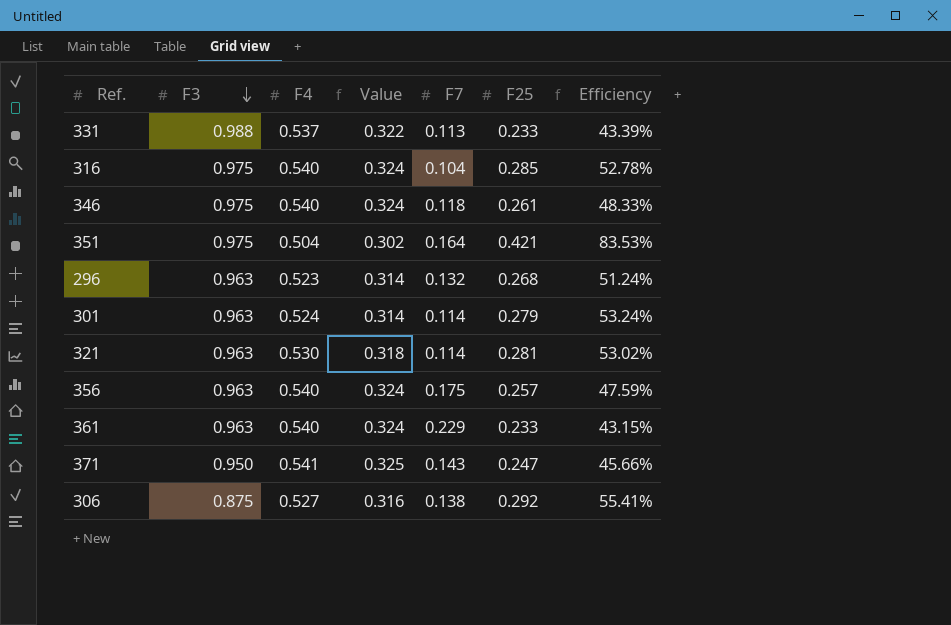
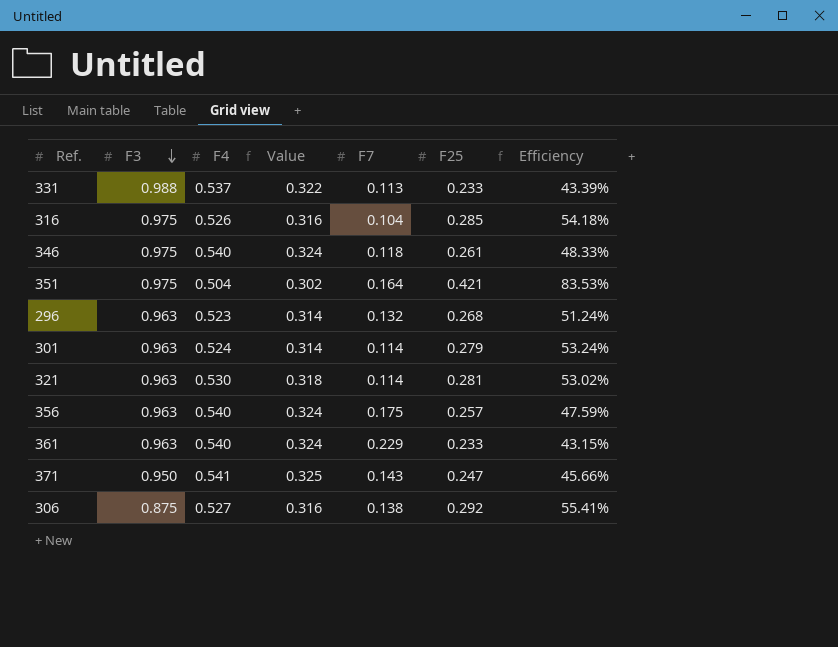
316 | F4: 0.540 -> 0.526
316 | Value: 0.324 -> 0.316
316 | Efficiency: 52.78% -> 54.18%

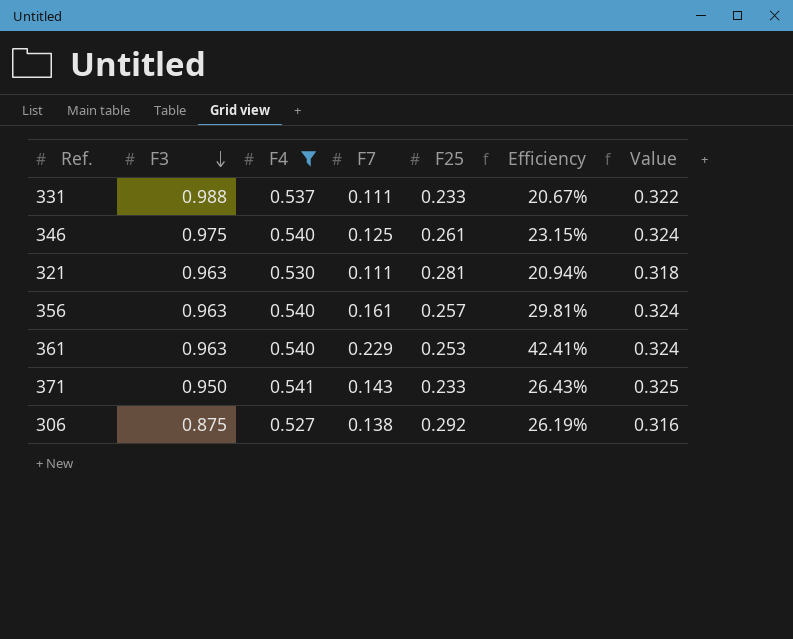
filter: none -> F4 >= 0.527
column Efficiency | formula: [F25] / [F4] -> [F7] / [F4]
column Value | position: 4 -> 7
331 | F7: 0.113 -> 0.111
346 | F7: 0.118 -> 0.125
321 | F7: 0.114 -> 0.111
356 | F7: 0.175 -> 0.161
361 | F25: 0.233 -> 0.253
371 | F25: 0.247 -> 0.233

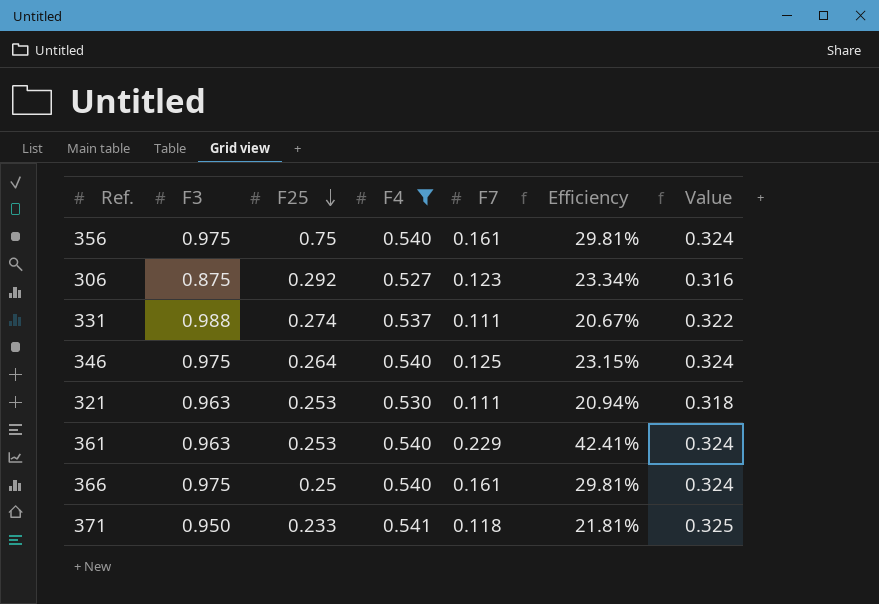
row order: F3 descending -> F25 descending
column F25 | position: 5 -> 3
356 | F3: 0.963 -> 0.975
356 | F25: 0.257 -> 0.75
306 | F7: 0.138 -> 0.123
306 | Efficiency: 26.19% -> 23.34%
331 | F25: 0.233 -> 0.274
346 | F25: 0.261 -> 0.264
321 | F25: 0.281 -> 0.253
row 366: none -> 0.975 | 0.25 | 0.540 | 0.161 | 29.81% | 0.324
371 | F7: 0.143 -> 0.118
371 | Efficiency: 26.43% -> 21.81%

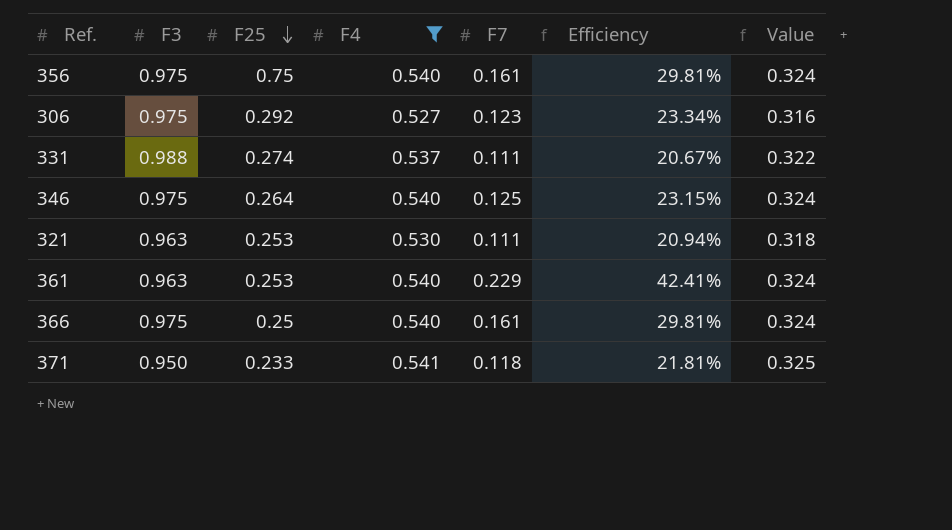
306 | F3: 0.875 -> 0.975

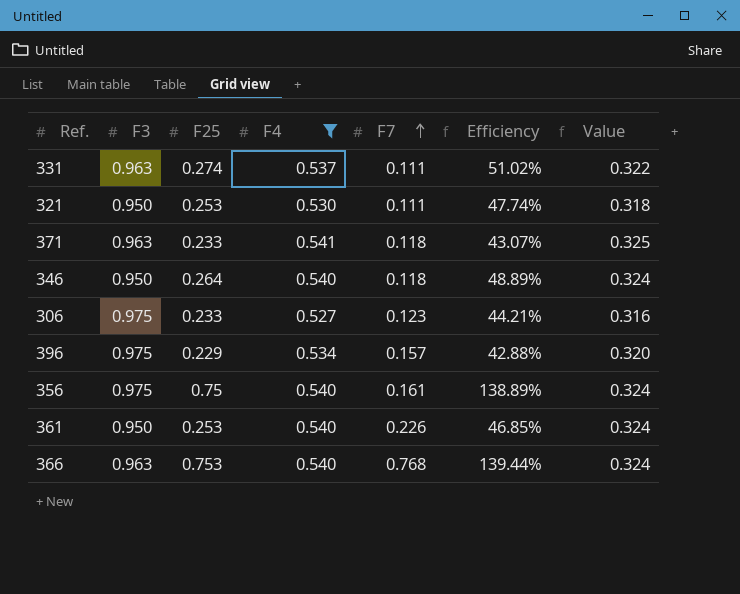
row order: F25 descending -> F7 ascending
column Efficiency | formula: [F7] / [F4] -> [F25] / [F4]
331 | F3: 0.988 -> 0.963
321 | F3: 0.963 -> 0.950
371 | F3: 0.950 -> 0.963
346 | F3: 0.975 -> 0.950
346 | F7: 0.125 -> 0.118
306 | F25: 0.292 -> 0.233
row 396: none -> 0.975 | 0.229 | 0.534 | 0.157 | 42.88% | 0.320
361 | F3: 0.963 -> 0.950
361 | F7: 0.229 -> 0.226
366 | F3: 0.975 -> 0.963
366 | F25: 0.25 -> 0.753
366 | F7: 0.161 -> 0.768

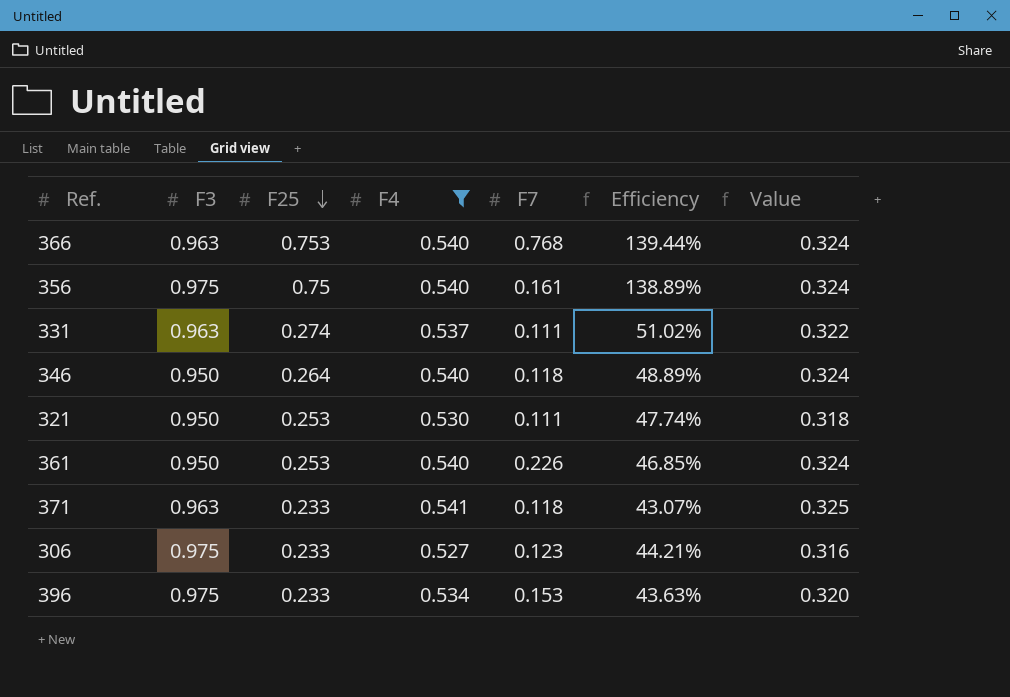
row order: F7 ascending -> F25 descending
396 | F25: 0.229 -> 0.233
396 | F7: 0.157 -> 0.153
396 | Efficiency: 42.88% -> 43.63%

